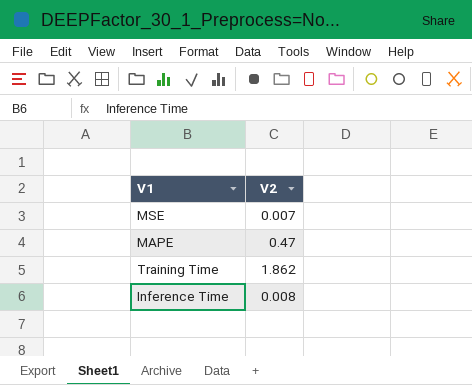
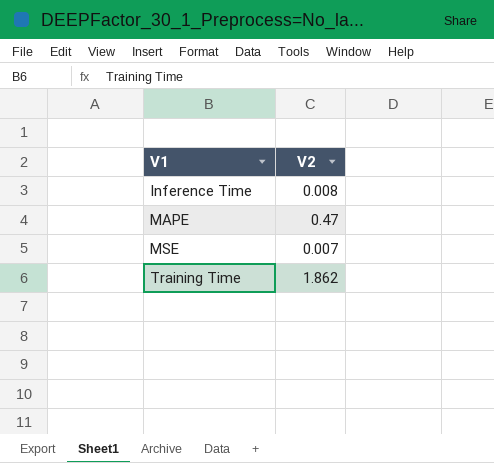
row order: none -> V1 ascending

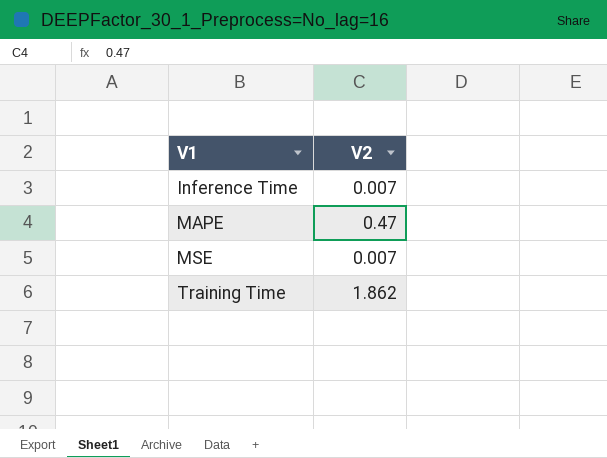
Inference Time | V2: 0.008 -> 0.007

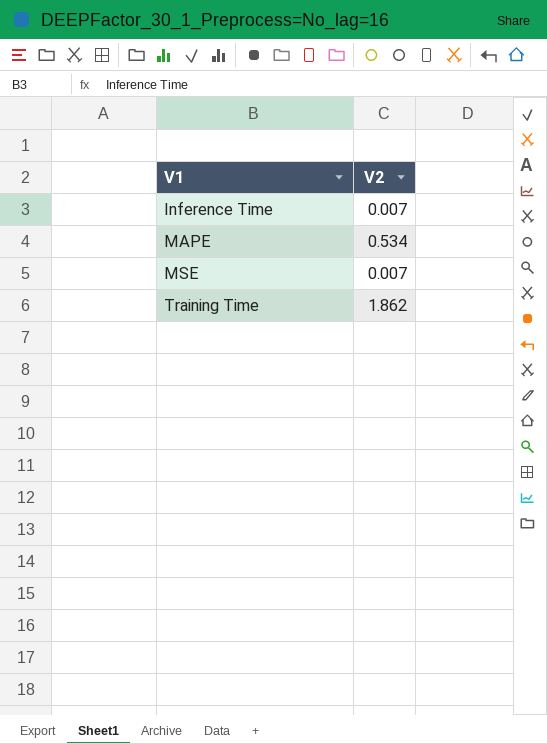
MAPE | V2: 0.47 -> 0.534

